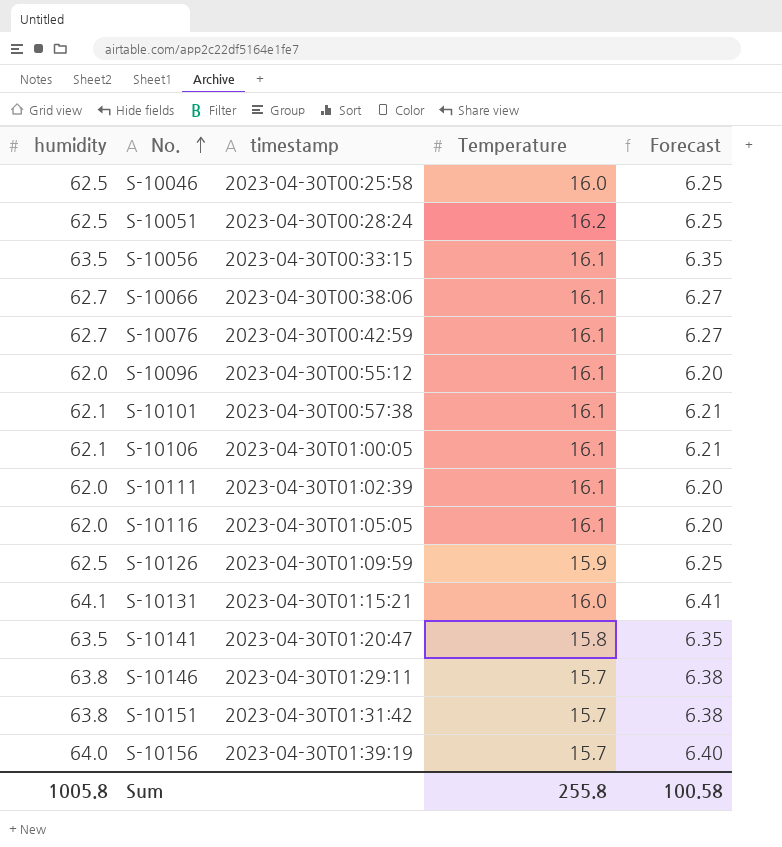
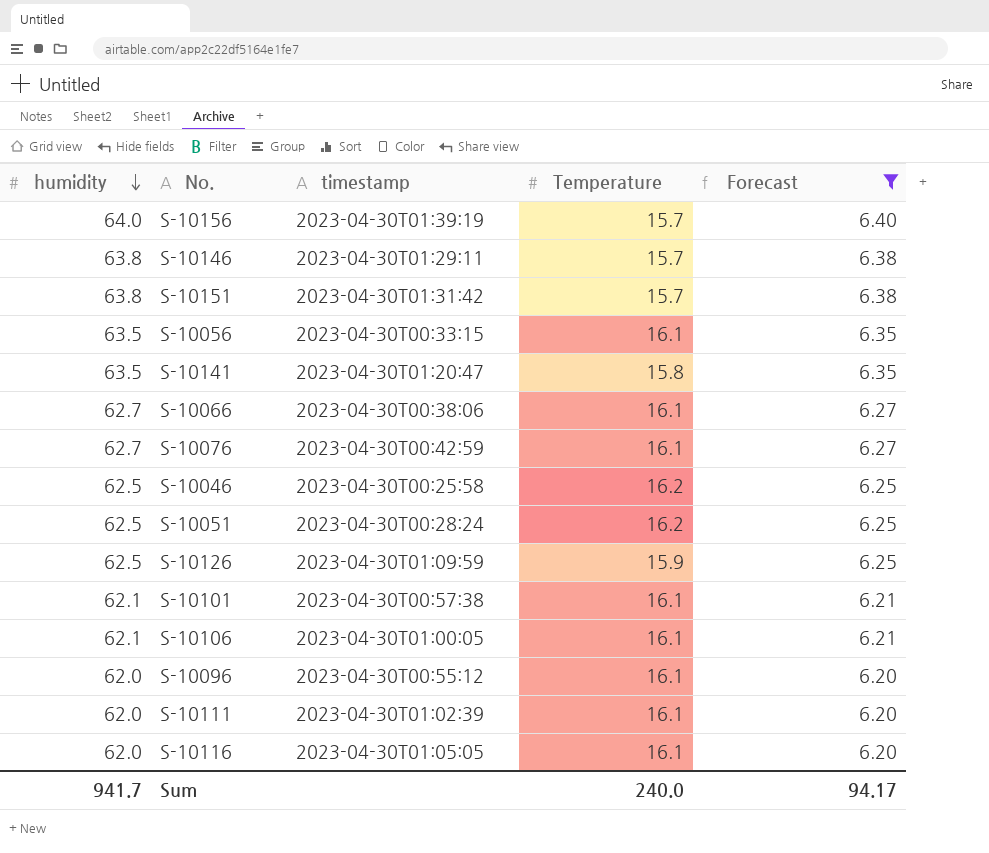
filter: none -> Forecast != 6.41
row order: No. ascending -> humidity descending
S-10046 | Temperature: 16.0 -> 16.2
Sum | humidity: 1005.8 -> 941.7
Sum | Temperature: 255.8 -> 240.0
Sum | Forecast: 100.58 -> 94.17

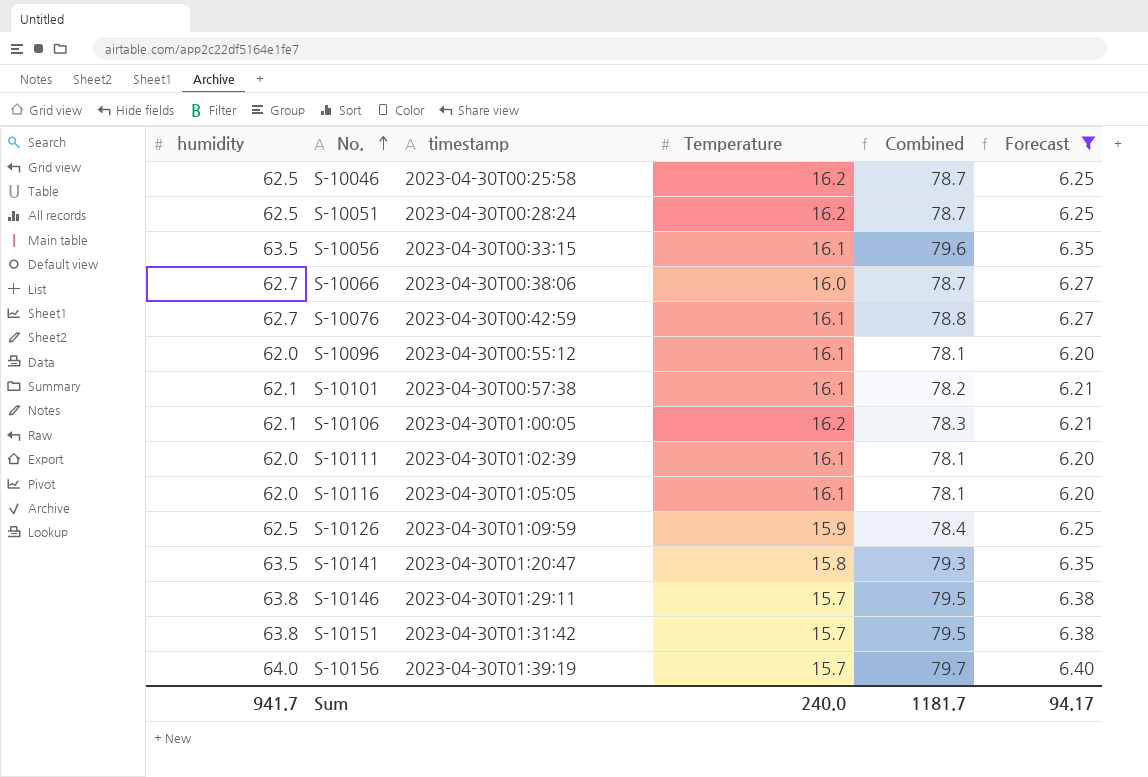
row order: humidity descending -> No. ascending
column Combined | formula: none -> [humidity] + [Temperature]
S-10066 | Temperature: 16.1 -> 16.0
S-10106 | Temperature: 16.1 -> 16.2

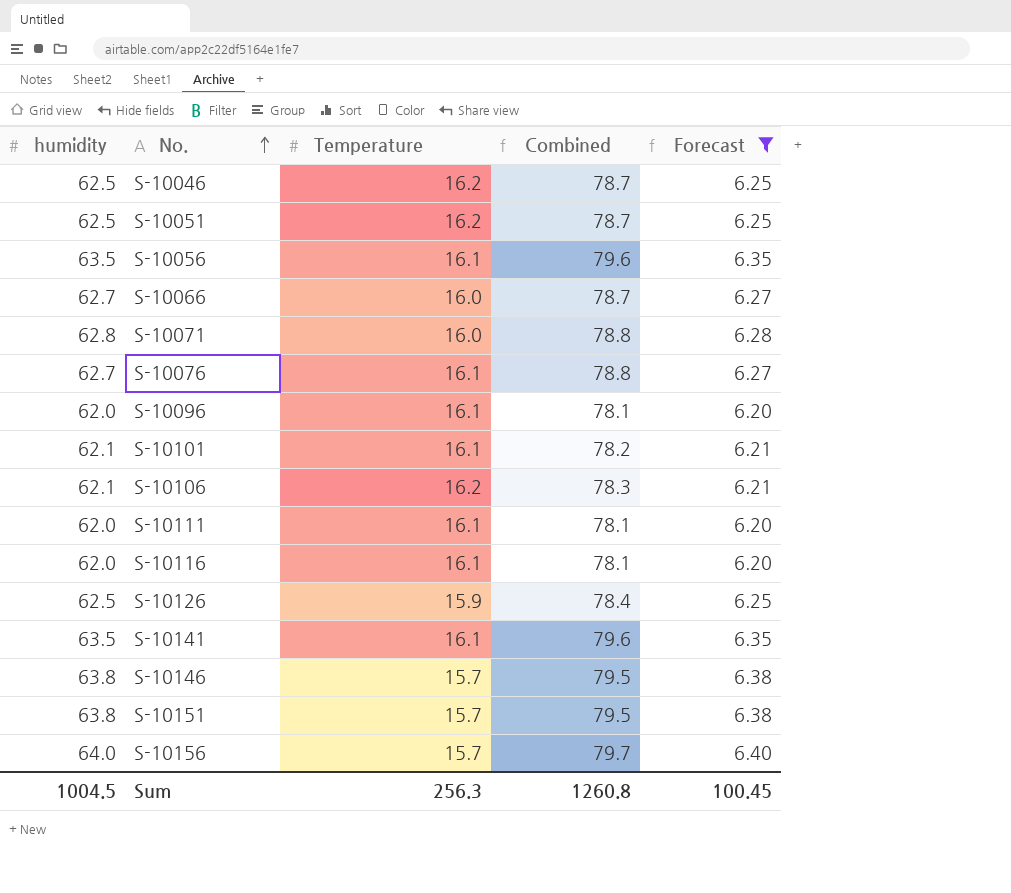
column timestamp | position: 3 -> none
row S-10071: none -> 62.8 | 16.0 | 78.8 | 6.28
S-10141 | Temperature: 15.8 -> 16.1
S-10141 | Combined: 79.3 -> 79.6
Sum | humidity: 941.7 -> 1004.5
Sum | Temperature: 240.0 -> 256.3
Sum | Combined: 1181.7 -> 1260.8
Sum | Forecast: 94.17 -> 100.45

